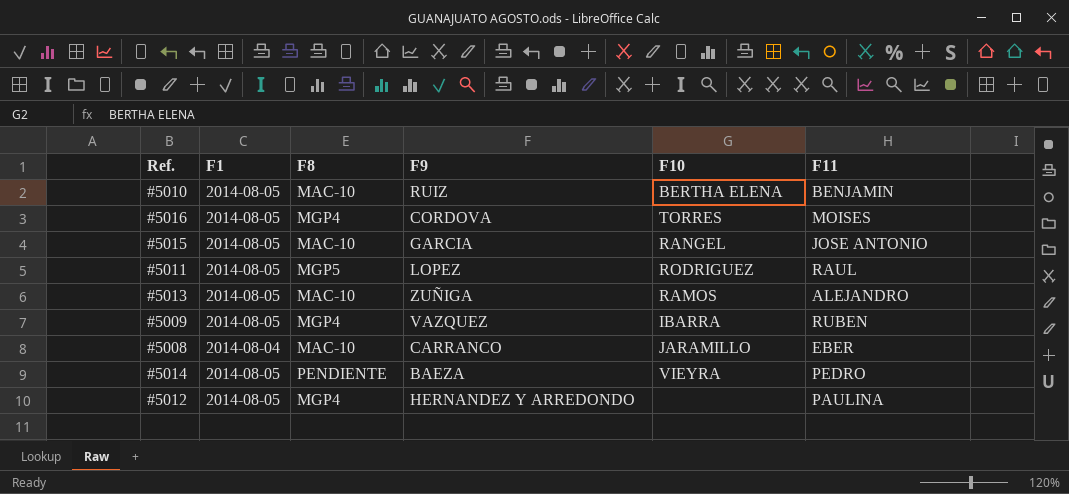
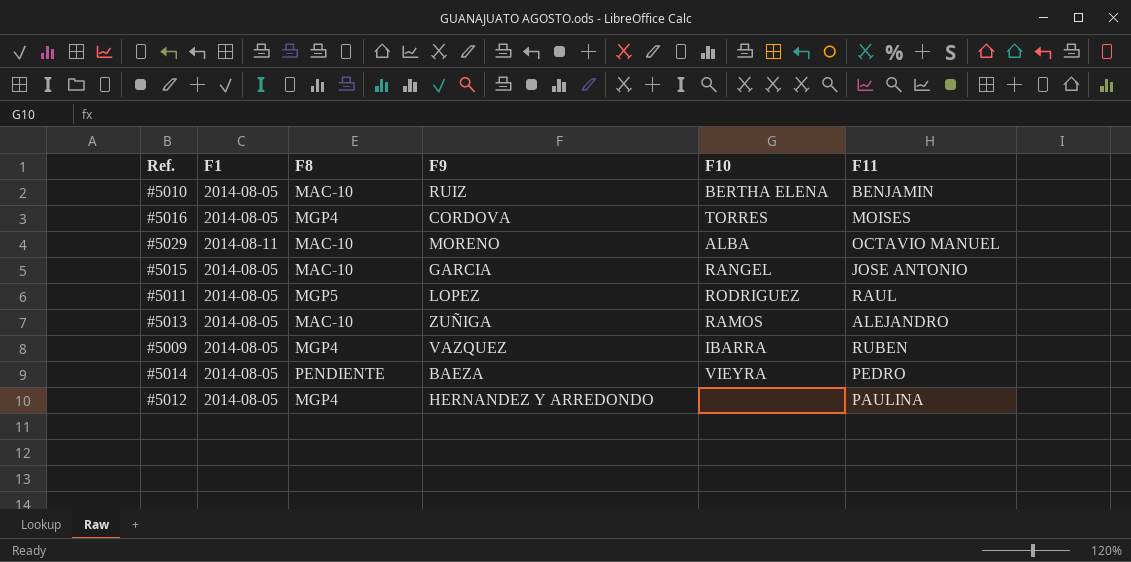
row #5008: 2014-08-04 | MAC-10 | CARRANCO | JARAMILLO | EBER -> none
row #5029: none -> 2014-08-11 | MAC-10 | MORENO | ALBA | OCTAVIO MANUEL

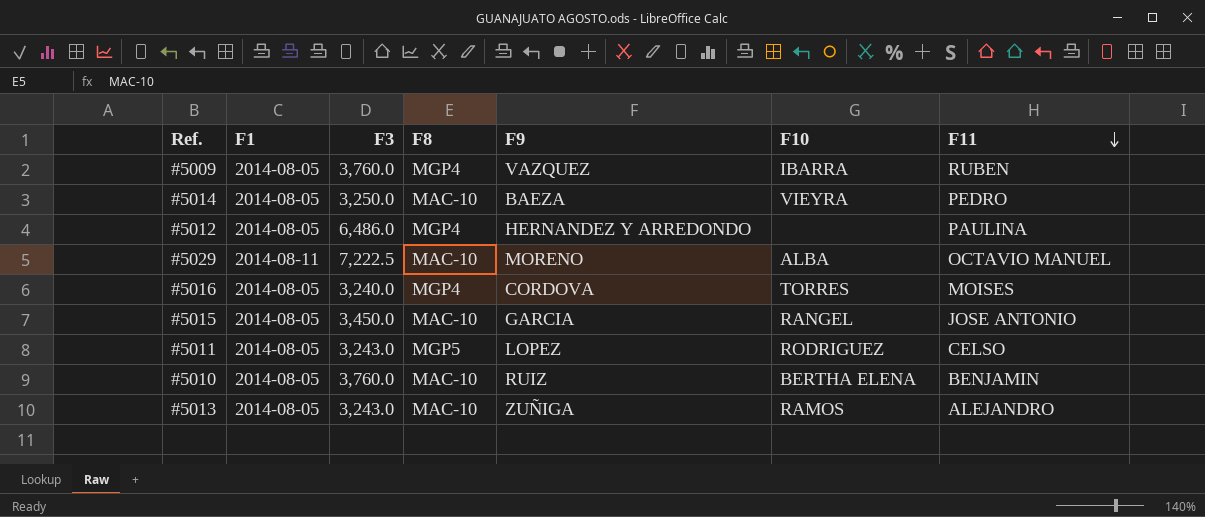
row order: none -> F11 descending
column F3 | position: none -> 3
#5014 | F8: PENDIENTE -> MAC-10
#5011 | F11: RAUL -> CELSO

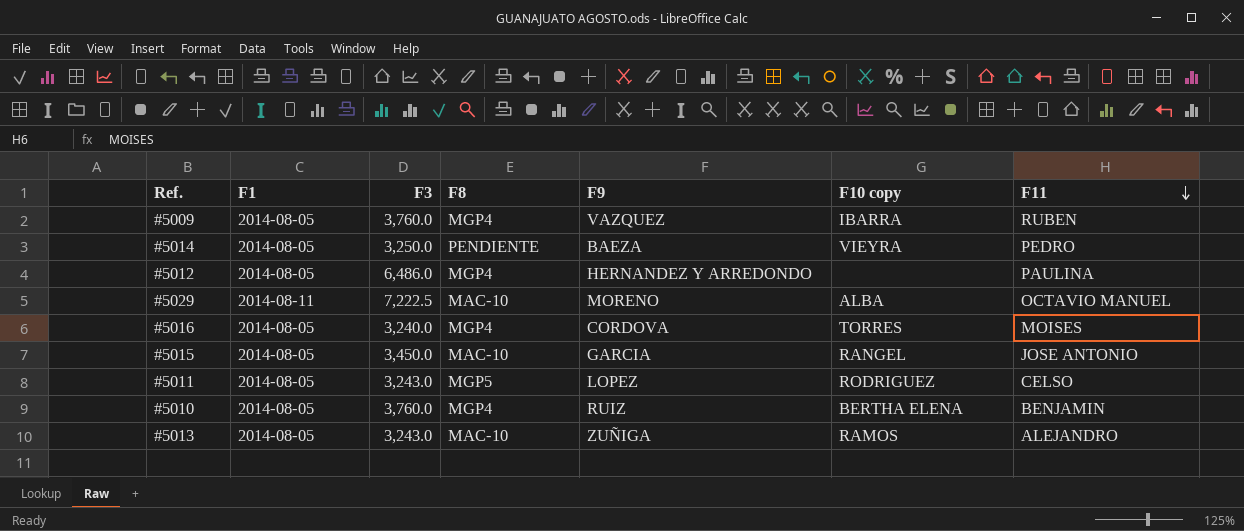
column name: F10 -> F10 copy
#5014 | F8: MAC-10 -> PENDIENTE
#5010 | F8: MAC-10 -> MGP4

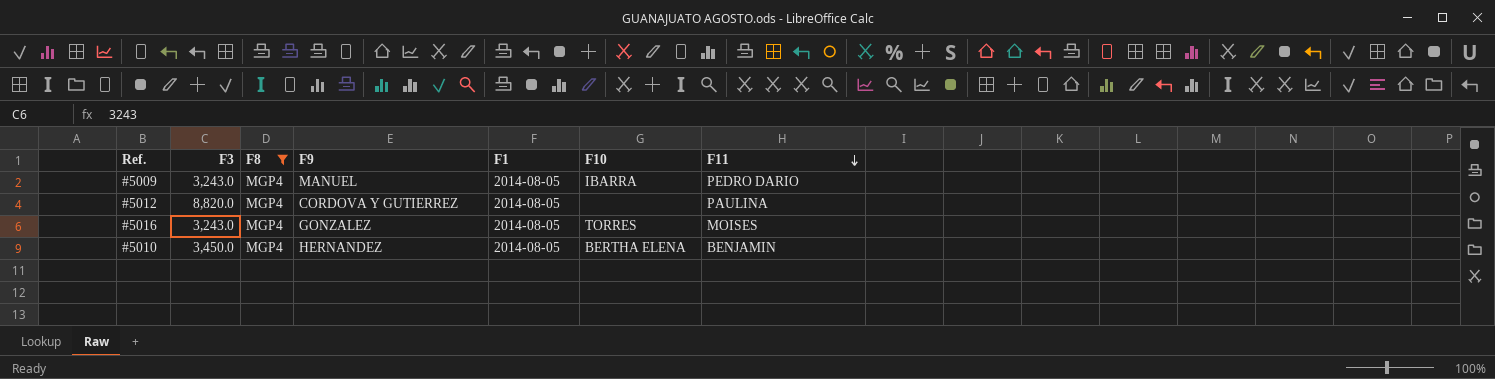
filter: none -> F8 = MGP4
column F1 | position: 2 -> 5
column name: F10 copy -> F10
#5009 | F3: 3,760.0 -> 3,243.0
#5009 | F9: VAZQUEZ -> MANUEL
#5009 | F11: RUBEN -> PEDRO DARIO
#5012 | F3: 6,486.0 -> 8,820.0
#5012 | F9: HERNANDEZ Y ARREDONDO -> CORDOVA Y GUTIERREZ
#5016 | F3: 3,240.0 -> 3,243.0
#5016 | F9: CORDOVA -> GONZALEZ
#5010 | F3: 3,760.0 -> 3,450.0
#5010 | F9: RUIZ -> HERNANDEZ

